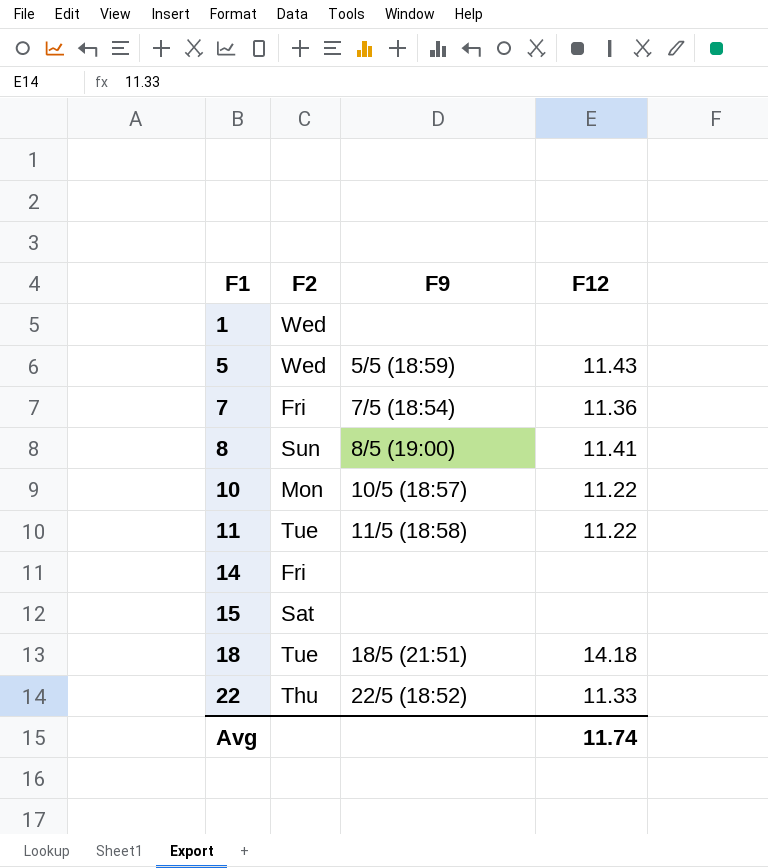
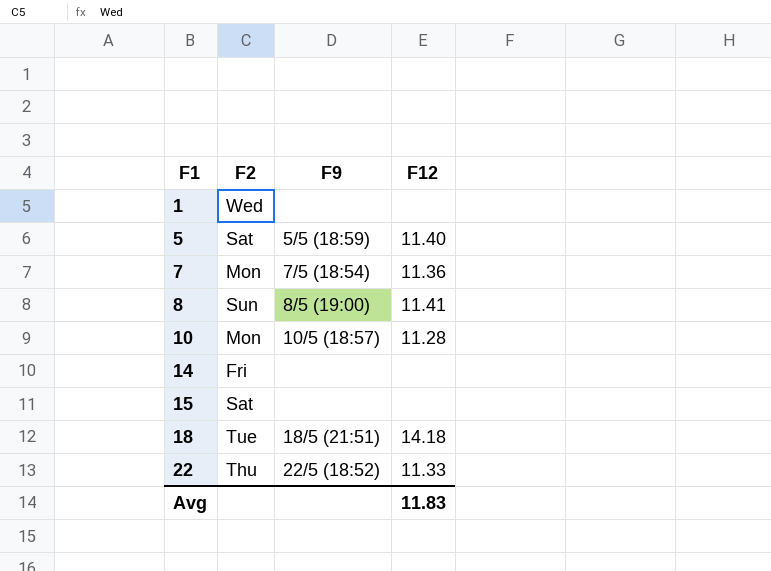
row 11: Tue | 11/5 (18:58) | 11.22 -> none
5 | F2: Wed -> Sat
5 | F12: 11.43 -> 11.40
7 | F2: Fri -> Mon
10 | F12: 11.22 -> 11.28
Avg | F12: 11.74 -> 11.83

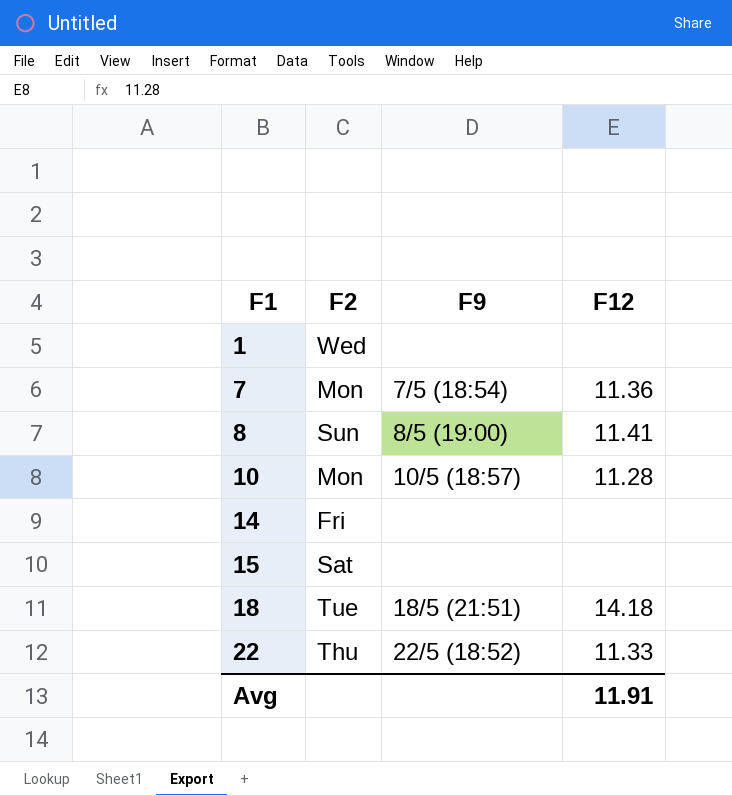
row 5: Sat | 5/5 (18:59) | 11.40 -> none
Avg | F12: 11.83 -> 11.91

